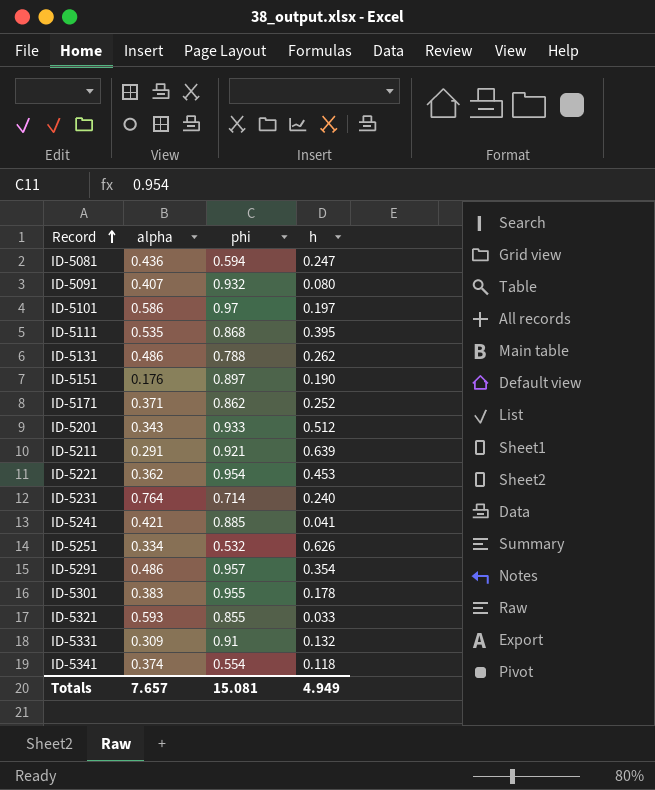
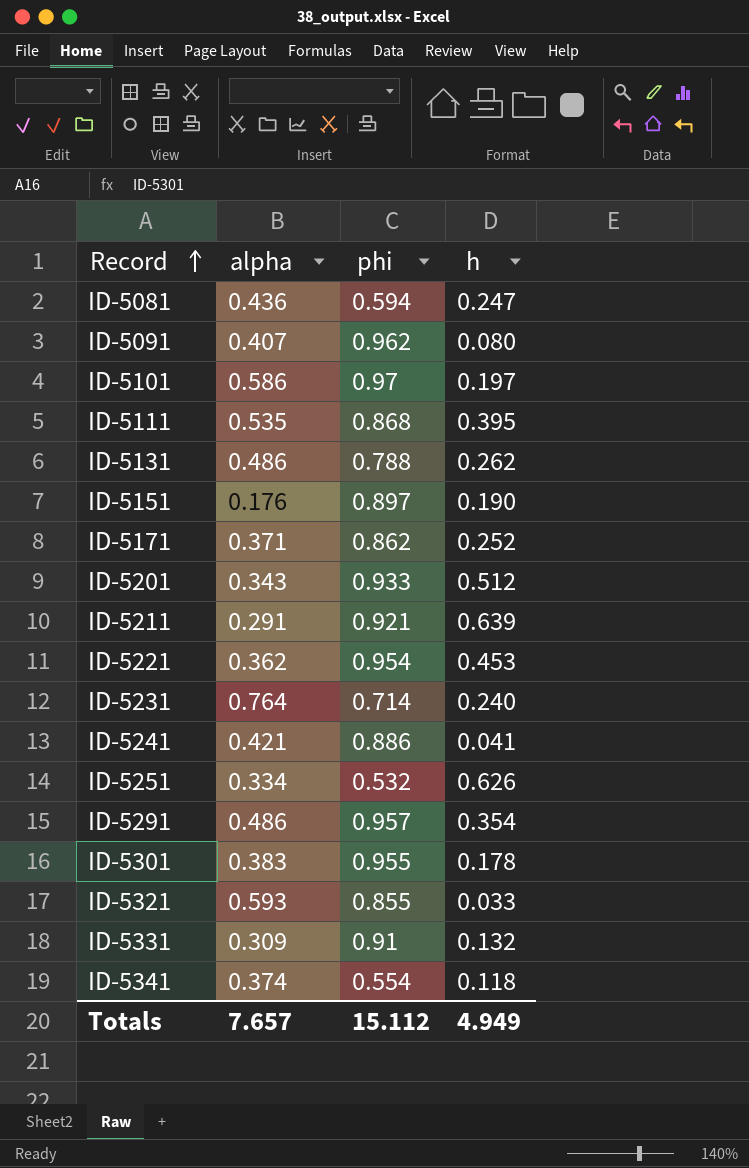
ID-5091 | phi: 0.932 -> 0.962
ID-5241 | phi: 0.885 -> 0.886
Totals | phi: 15.081 -> 15.112

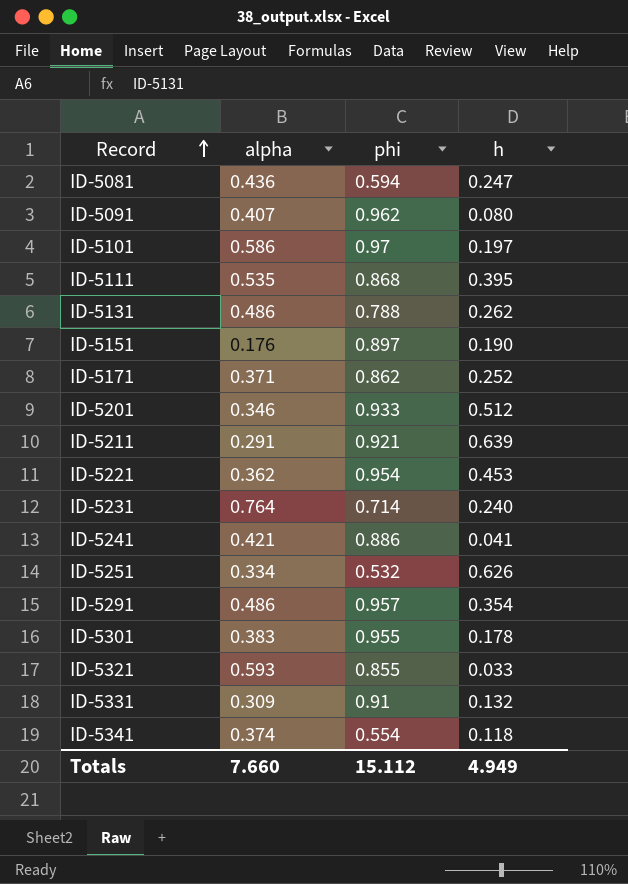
ID-5201 | alpha: 0.343 -> 0.346
Totals | alpha: 7.657 -> 7.660

